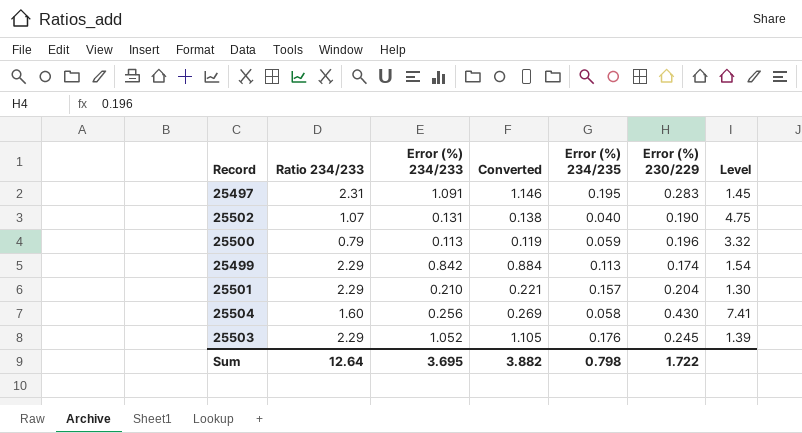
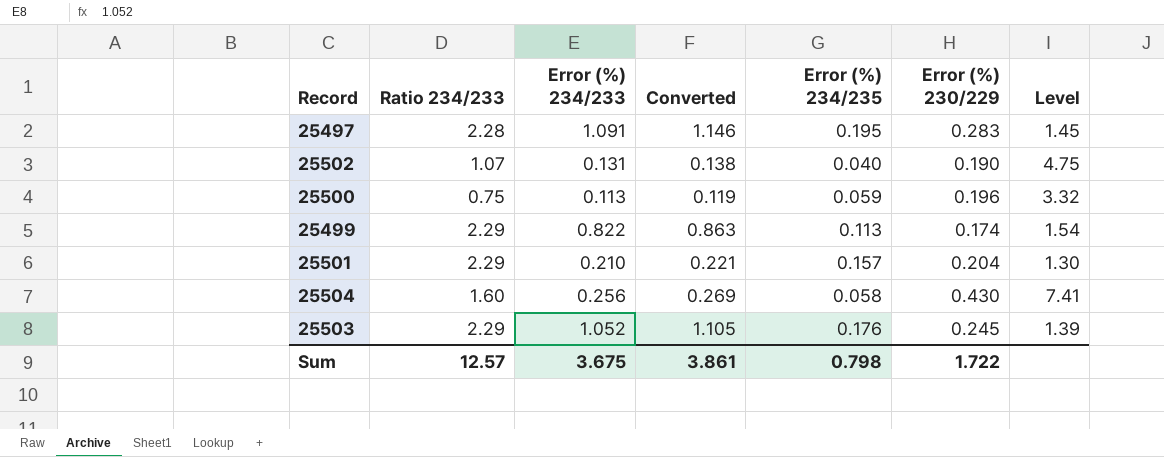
25497 | Ratio 234/233: 2.31 -> 2.28
25500 | Ratio 234/233: 0.79 -> 0.75
25499 | Error (%) 234/233: 0.842 -> 0.822
25499 | Converted: 0.884 -> 0.863
Sum | Ratio 234/233: 12.64 -> 12.57
Sum | Error (%) 234/233: 3.695 -> 3.675
Sum | Converted: 3.882 -> 3.861

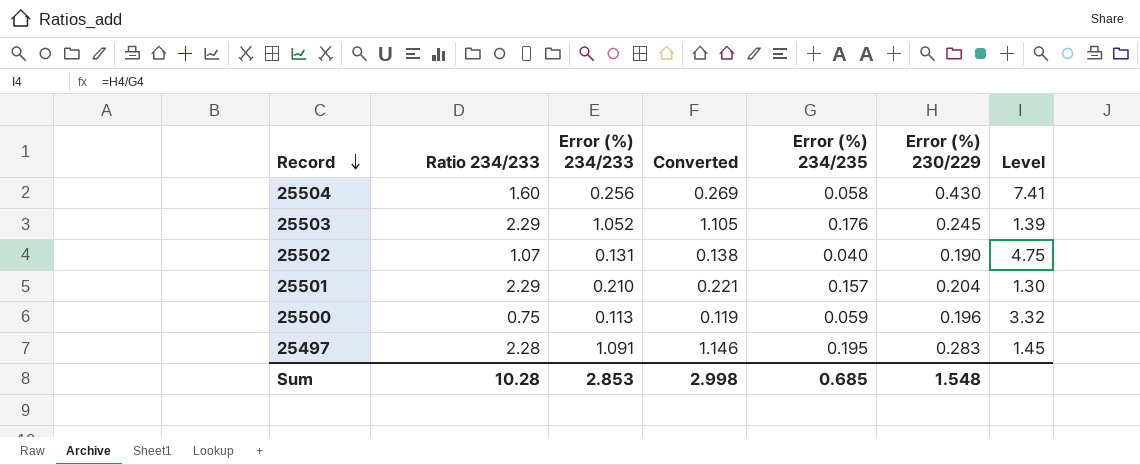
row order: none -> Record descending
row 25499: 2.29 | 0.822 | 0.863 | 0.113 | 0.174 | 1.54 -> none
Sum | Ratio 234/233: 12.57 -> 10.28
Sum | Error (%) 234/233: 3.675 -> 2.853
Sum | Converted: 3.861 -> 2.998
Sum | Error (%) 234/235: 0.798 -> 0.685
Sum | Error (%) 230/229: 1.722 -> 1.548

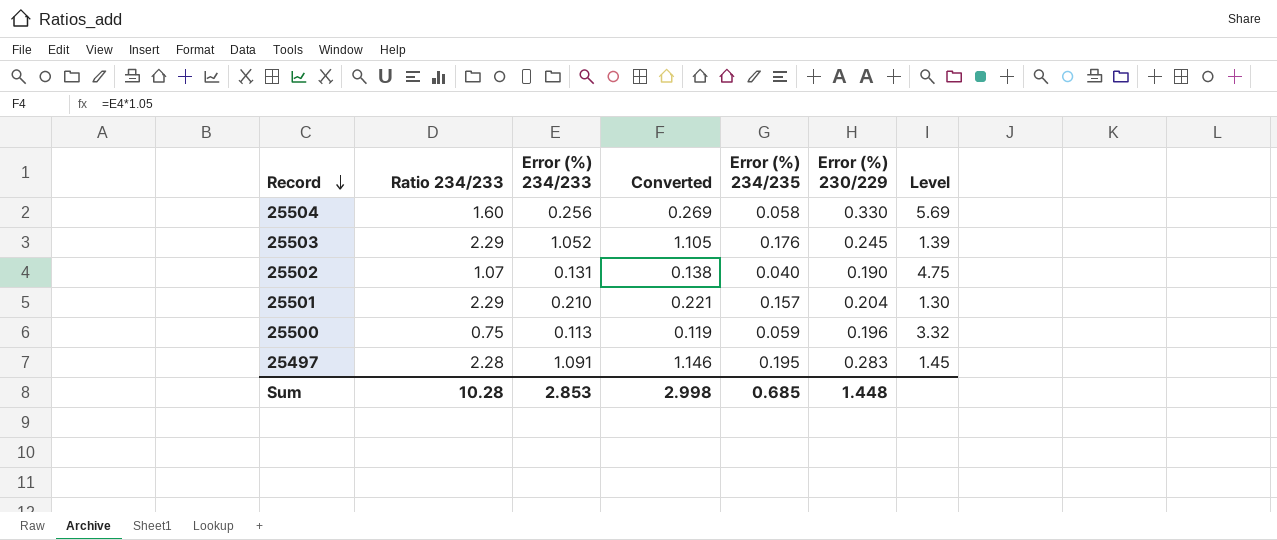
25504 | Error (%) 230/229: 0.430 -> 0.330
25504 | Level: 7.41 -> 5.69
Sum | Error (%) 230/229: 1.548 -> 1.448

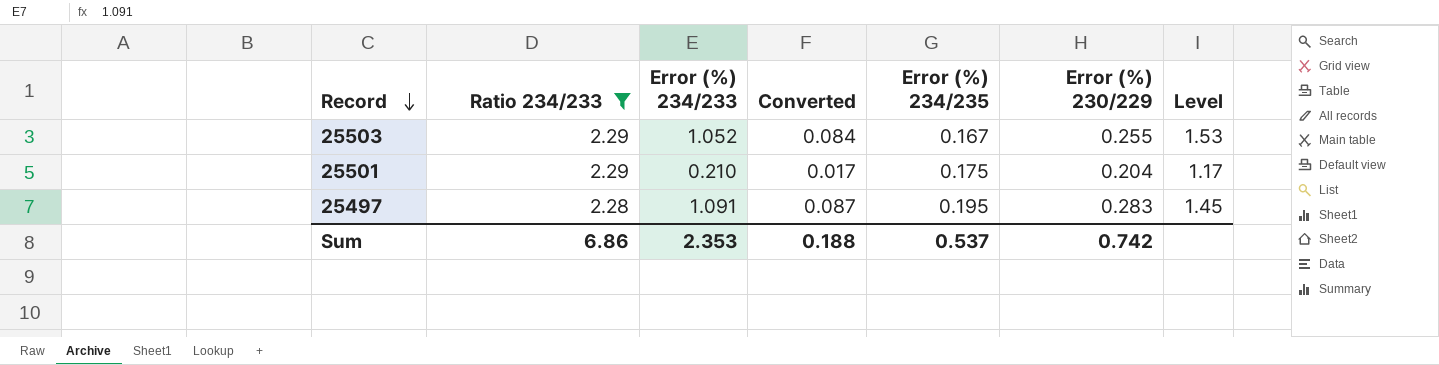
filter: none -> Ratio 234/233 >= 2.28
column Converted | formula: [Error (%) 234/233] * 1.05 -> [Error (%) 234/233] * 0.08
25503 | Error (%) 234/235: 0.176 -> 0.167
25503 | Error (%) 230/229: 0.245 -> 0.255
25503 | Level: 1.39 -> 1.53
25501 | Error (%) 234/235: 0.157 -> 0.175
25501 | Level: 1.30 -> 1.17
Sum | Ratio 234/233: 10.28 -> 6.86
Sum | Error (%) 234/233: 2.853 -> 2.353
Sum | Converted: 2.998 -> 0.188
Sum | Error (%) 234/235: 0.685 -> 0.537
Sum | Error (%) 230/229: 1.448 -> 0.742

